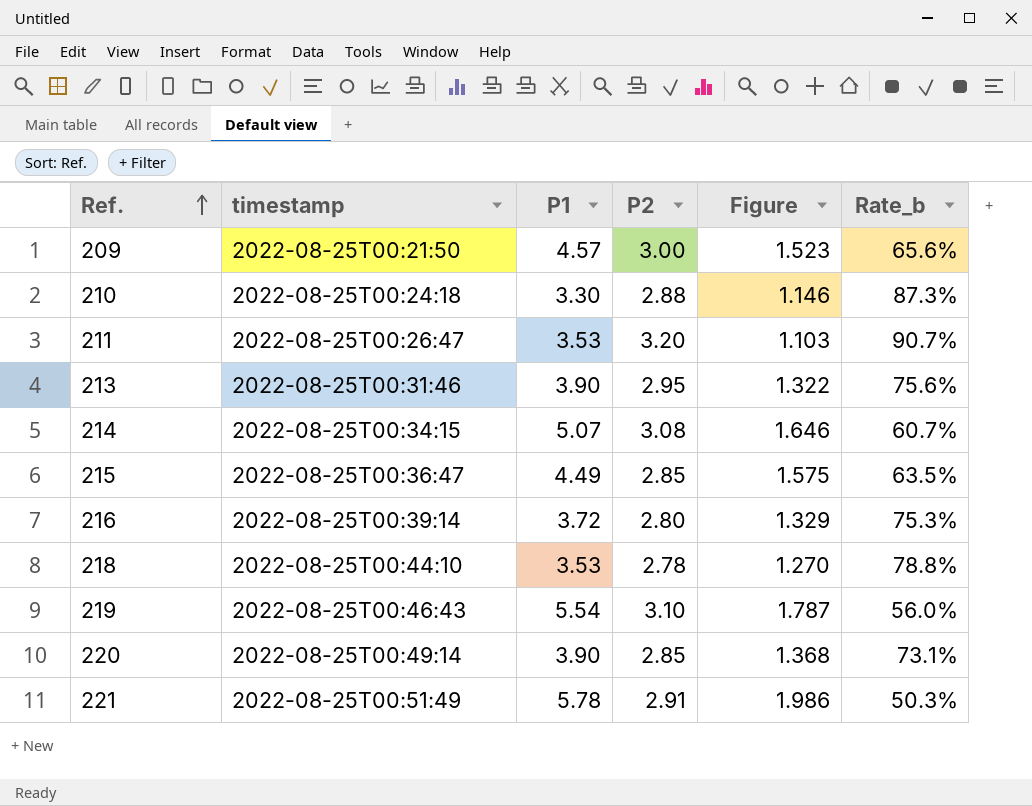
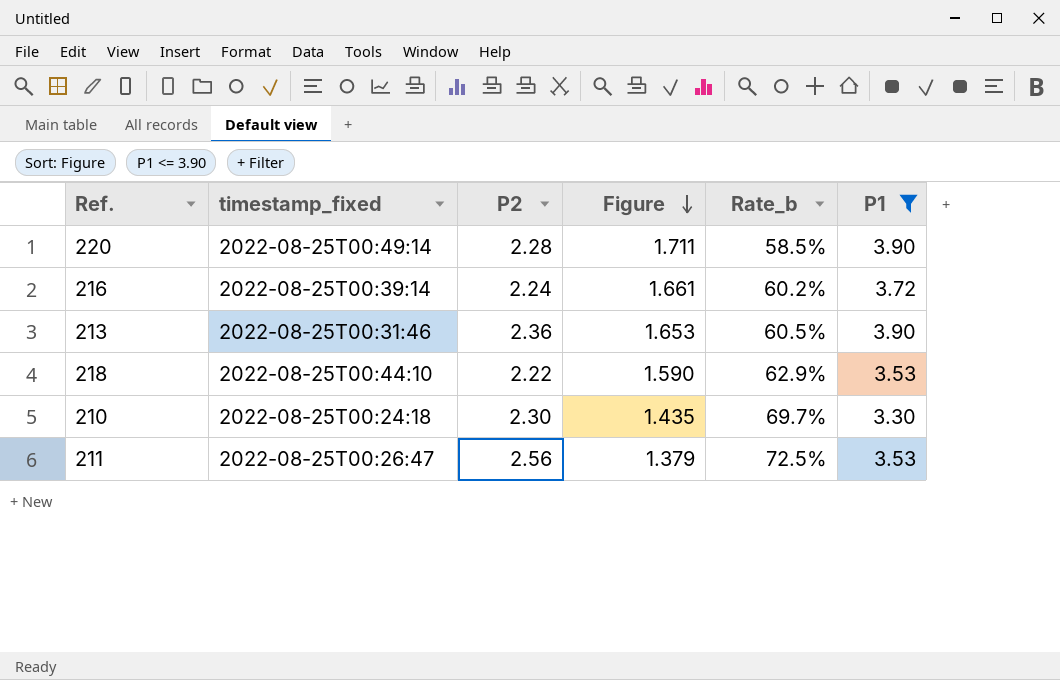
filter: none -> P1 <= 3.90
row order: Ref. ascending -> Figure descending
column name: timestamp -> timestamp_fixed
column P1 | position: 3 -> 6
220 | P2: 2.85 -> 2.28
220 | Figure: 1.368 -> 1.711
220 | Rate_b: 73.1% -> 58.5%
216 | P2: 2.80 -> 2.24
216 | Figure: 1.329 -> 1.661
216 | Rate_b: 75.3% -> 60.2%
213 | P2: 2.95 -> 2.36
213 | Figure: 1.322 -> 1.653
213 | Rate_b: 75.6% -> 60.5%
218 | P2: 2.78 -> 2.22
218 | Figure: 1.270 -> 1.590
218 | Rate_b: 78.8% -> 62.9%
210 | P2: 2.88 -> 2.30
210 | Figure: 1.146 -> 1.435
210 | Rate_b: 87.3% -> 69.7%
211 | P2: 3.20 -> 2.56
211 | Figure: 1.103 -> 1.379
211 | Rate_b: 90.7% -> 72.5%

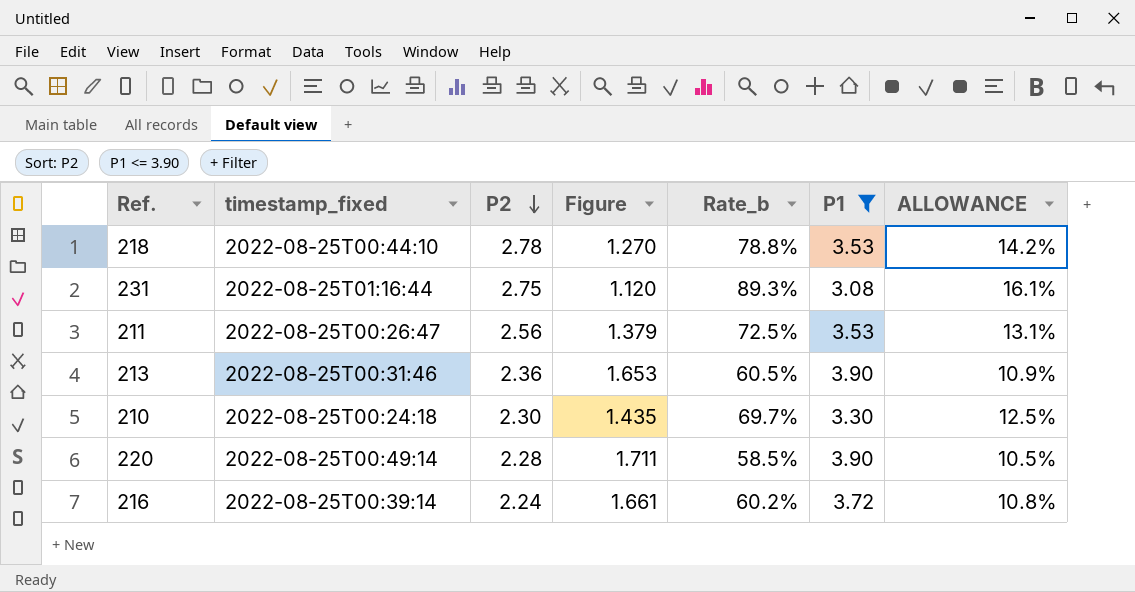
row order: Figure descending -> P2 descending
column ALLOWANCE | formula: none -> [Rate_b] * 0.18
218 | P2: 2.22 -> 2.78
218 | Figure: 1.590 -> 1.270
218 | Rate_b: 62.9% -> 78.8%
row 231: none -> 2022-08-25T01:16:44 | 2.75 | 1.120 | 89.3% | 3.08 | 16.1%

